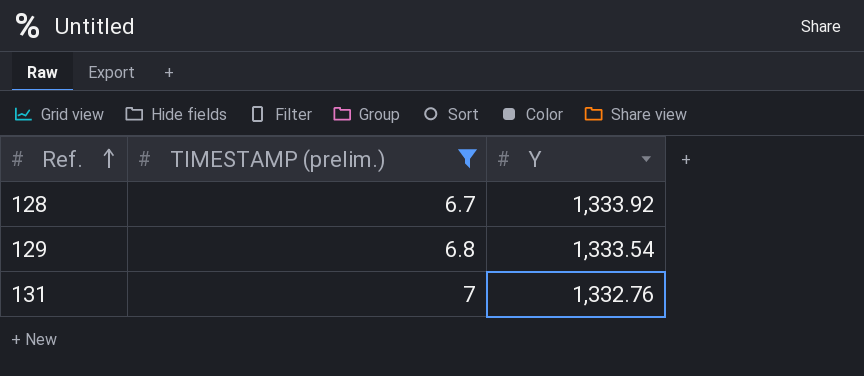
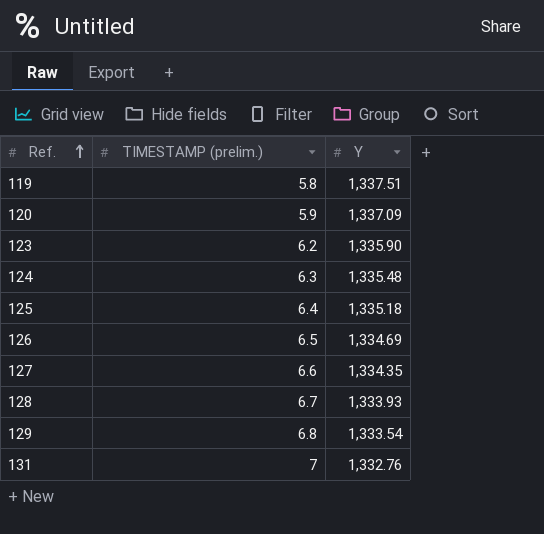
filter: TIMESTAMP (prelim.) >= 6.7 -> none
128 | Y: 1,333.92 -> 1,333.93

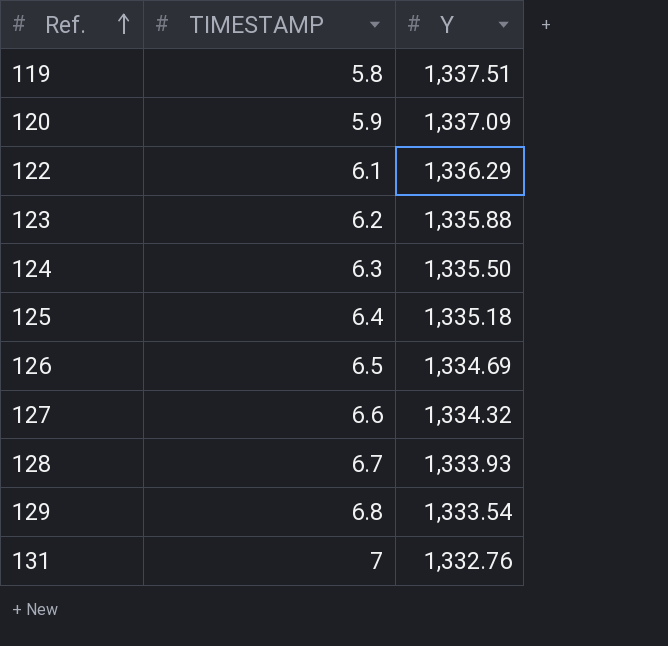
column name: TIMESTAMP (prelim.) -> TIMESTAMP
row 122: none -> 6.1 | 1,336.29
123 | Y: 1,335.90 -> 1,335.88
124 | Y: 1,335.48 -> 1,335.50
127 | Y: 1,334.35 -> 1,334.32

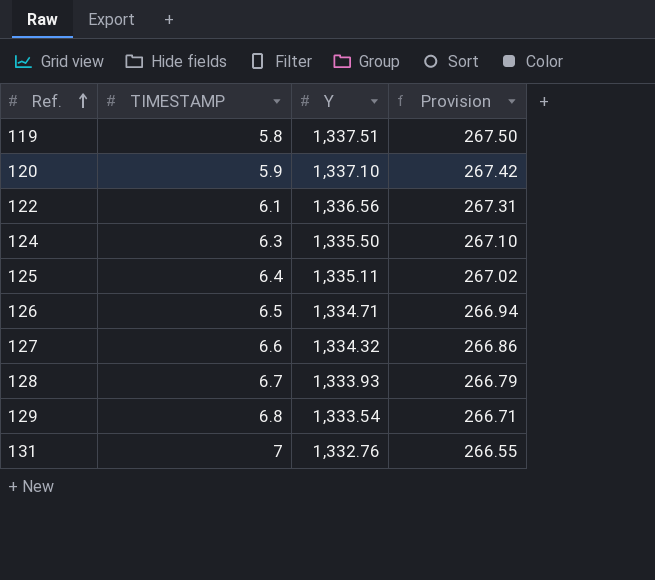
column Provision | formula: none -> [Y] * 0.2
row 123: 6.2 | 1,335.88 -> none
120 | Y: 1,337.09 -> 1,337.10
122 | Y: 1,336.29 -> 1,336.56
125 | Y: 1,335.18 -> 1,335.11
126 | Y: 1,334.69 -> 1,334.71

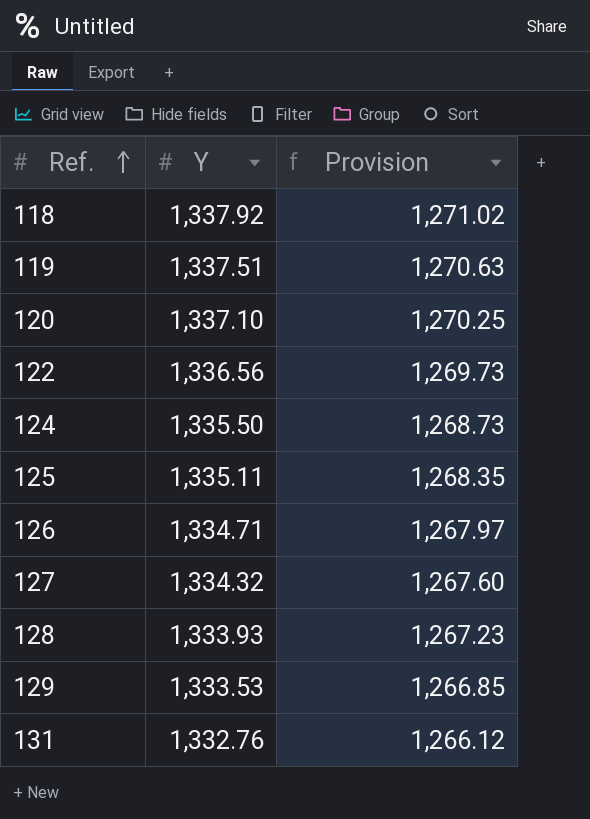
column TIMESTAMP | position: 2 -> none
column Provision | formula: [Y] * 0.2 -> [Y] * 0.95
row 118: none -> 1,337.92 | 1,271.02
129 | Y: 1,333.54 -> 1,333.53

